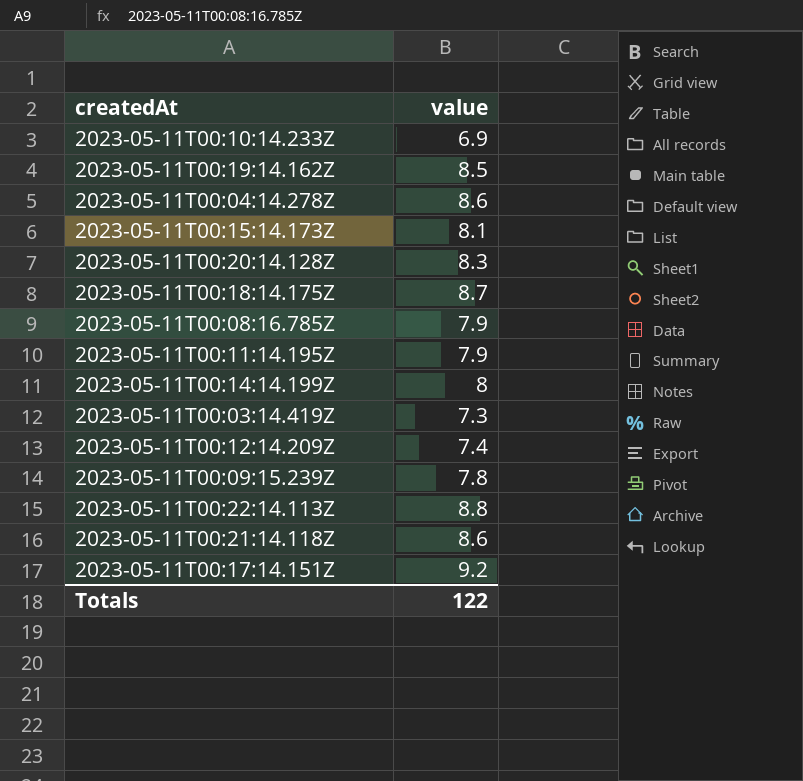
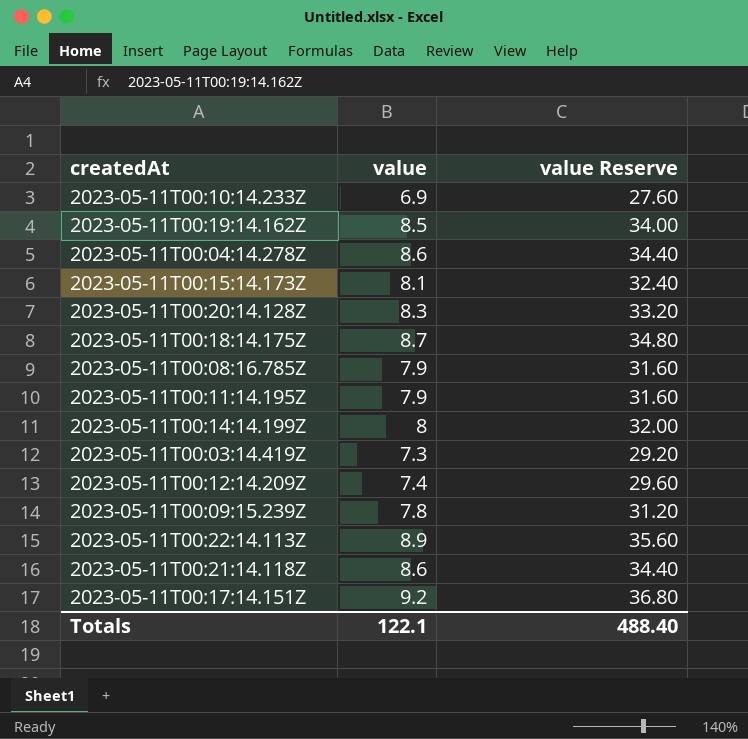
column value Reserve | formula: none -> [value] * 4
2023-05-11T00:22:14.113Z | value: 8.8 -> 8.9
Totals | value: 122 -> 122.1

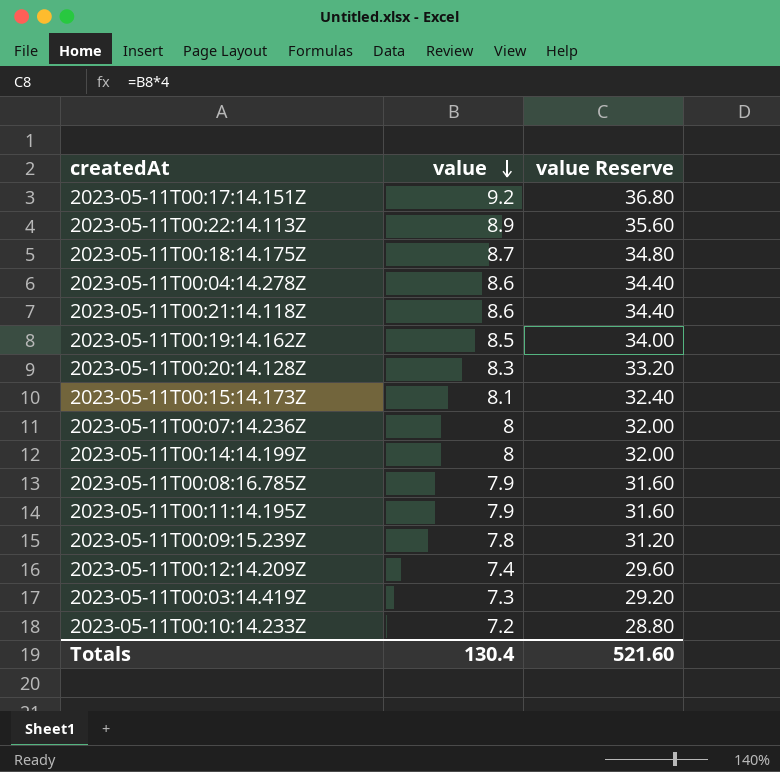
row order: none -> value descending
row 2023-05-11T00:07:14.236Z: none -> 8 | 32.00
2023-05-11T00:10:14.233Z | value: 6.9 -> 7.2
2023-05-11T00:10:14.233Z | value Reserve: 27.60 -> 28.80
Totals | value: 122.1 -> 130.4
Totals | value Reserve: 488.40 -> 521.60

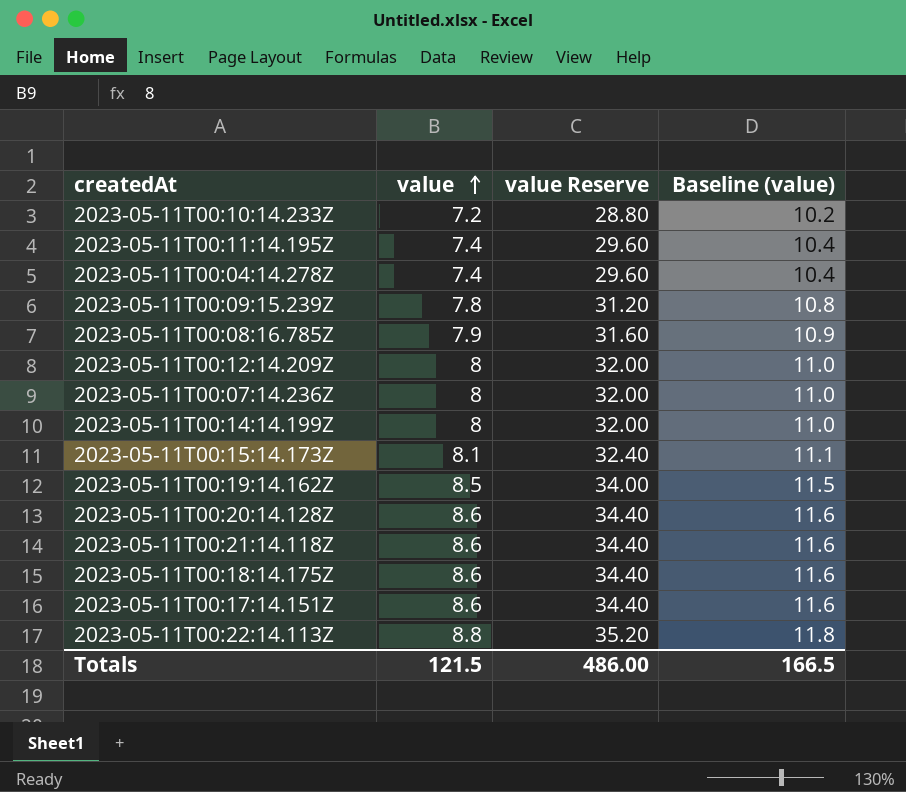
row order: value descending -> value ascending
column Baseline (value) | formula: none -> [value] + 3
row 2023-05-11T00:03:14.419Z: 7.3 | 29.20 -> none
2023-05-11T00:11:14.195Z | value: 7.9 -> 7.4
2023-05-11T00:11:14.195Z | value Reserve: 31.60 -> 29.60
2023-05-11T00:04:14.278Z | value: 8.6 -> 7.4
2023-05-11T00:04:14.278Z | value Reserve: 34.40 -> 29.60
2023-05-11T00:12:14.209Z | value: 7.4 -> 8
2023-05-11T00:12:14.209Z | value Reserve: 29.60 -> 32.00
2023-05-11T00:20:14.128Z | value: 8.3 -> 8.6
2023-05-11T00:20:14.128Z | value Reserve: 33.20 -> 34.40
2023-05-11T00:18:14.175Z | value: 8.7 -> 8.6
2023-05-11T00:18:14.175Z | value Reserve: 34.80 -> 34.40
2023-05-11T00:17:14.151Z | value: 9.2 -> 8.6
2023-05-11T00:17:14.151Z | value Reserve: 36.80 -> 34.40
2023-05-11T00:22:14.113Z | value: 8.9 -> 8.8
2023-05-11T00:22:14.113Z | value Reserve: 35.60 -> 35.20
Totals | value: 130.4 -> 121.5
Totals | value Reserve: 521.60 -> 486.00

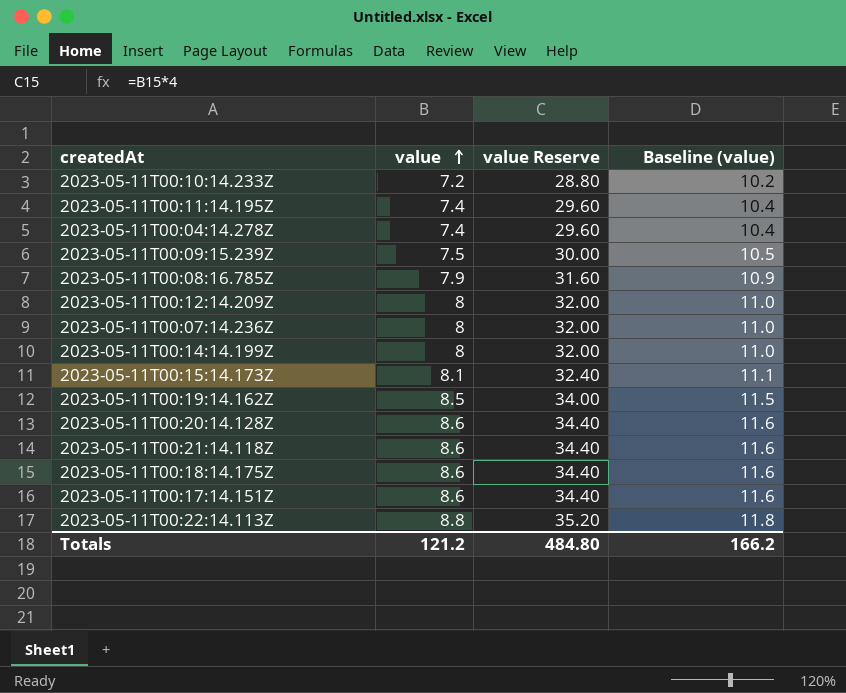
2023-05-11T00:09:15.239Z | value: 7.8 -> 7.5
2023-05-11T00:09:15.239Z | value Reserve: 31.20 -> 30.00
2023-05-11T00:09:15.239Z | Baseline (value): 10.8 -> 10.5
Totals | value: 121.5 -> 121.2
Totals | value Reserve: 486.00 -> 484.80
Totals | Baseline (value): 166.5 -> 166.2

